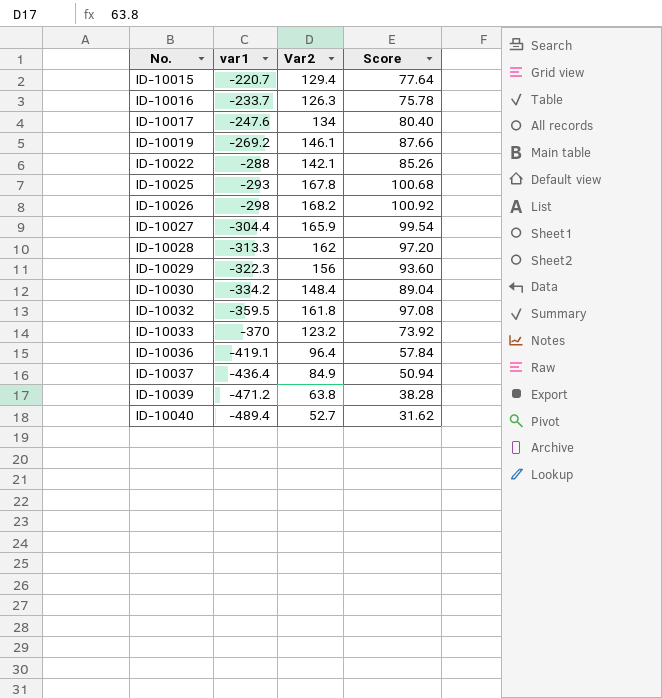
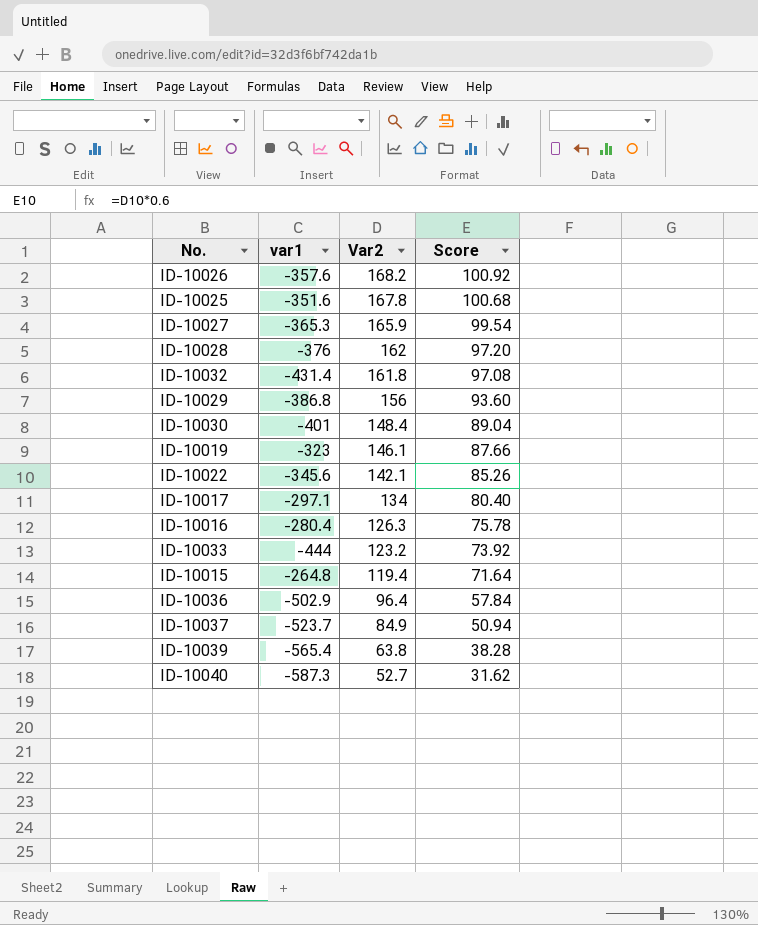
row order: No. ascending -> Var2 descending
ID-10026 | var1: -298 -> -357.6
ID-10025 | var1: -293 -> -351.6
ID-10027 | var1: -304.4 -> -365.3
ID-10028 | var1: -313.3 -> -376
ID-10032 | var1: -359.5 -> -431.4
ID-10029 | var1: -322.3 -> -386.8
ID-10030 | var1: -334.2 -> -401
ID-10019 | var1: -269.2 -> -323
ID-10022 | var1: -288 -> -345.6
ID-10017 | var1: -247.6 -> -297.1
ID-10016 | var1: -233.7 -> -280.4
ID-10033 | var1: -370 -> -444
ID-10015 | var1: -220.7 -> -264.8
ID-10015 | Var2: 129.4 -> 119.4
ID-10015 | Score: 77.64 -> 71.64
ID-10036 | var1: -419.1 -> -502.9
ID-10037 | var1: -436.4 -> -523.7
ID-10039 | var1: -471.2 -> -565.4
ID-10040 | var1: -489.4 -> -587.3

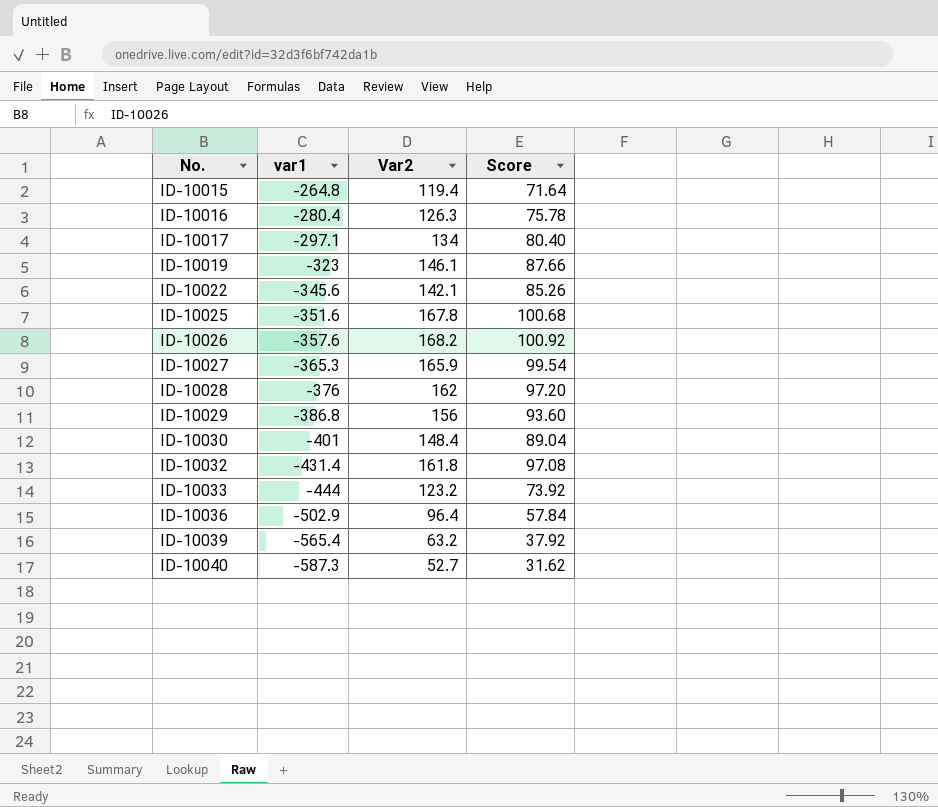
row order: Var2 descending -> No. ascending
row ID-10037: -523.7 | 84.9 | 50.94 -> none
ID-10039 | Var2: 63.8 -> 63.2
ID-10039 | Score: 38.28 -> 37.92

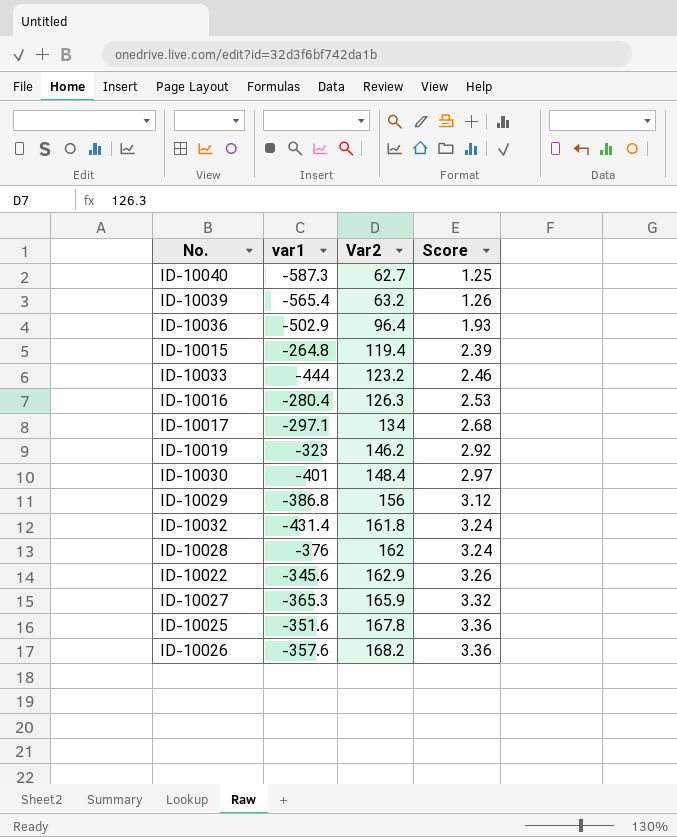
row order: No. ascending -> Var2 ascending
column Score | formula: [Var2] * 0.6 -> [Var2] * 0.02
ID-10040 | Var2: 52.7 -> 62.7
ID-10019 | Var2: 146.1 -> 146.2
ID-10022 | Var2: 142.1 -> 162.9

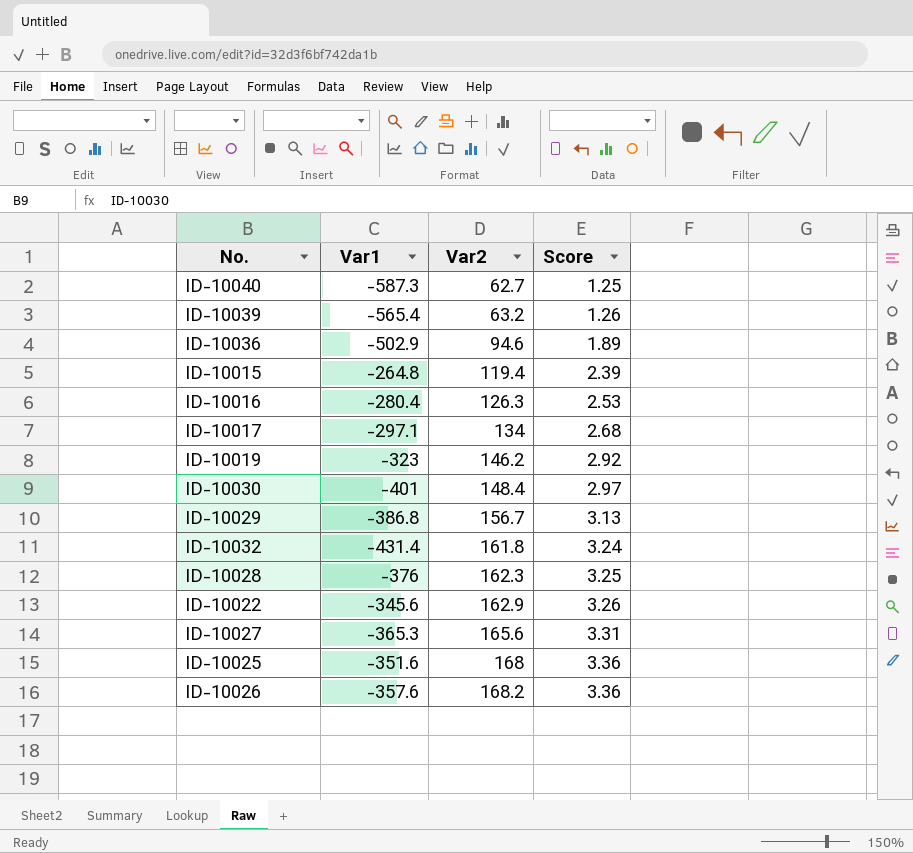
column name: var1 -> Var1
row ID-10033: -444 | 123.2 | 2.46 -> none
ID-10036 | Var2: 96.4 -> 94.6
ID-10036 | Score: 1.93 -> 1.89
ID-10029 | Var2: 156 -> 156.7
ID-10029 | Score: 3.12 -> 3.13
ID-10028 | Var2: 162 -> 162.3
ID-10028 | Score: 3.24 -> 3.25
ID-10027 | Var2: 165.9 -> 165.6
ID-10027 | Score: 3.32 -> 3.31
ID-10025 | Var2: 167.8 -> 168

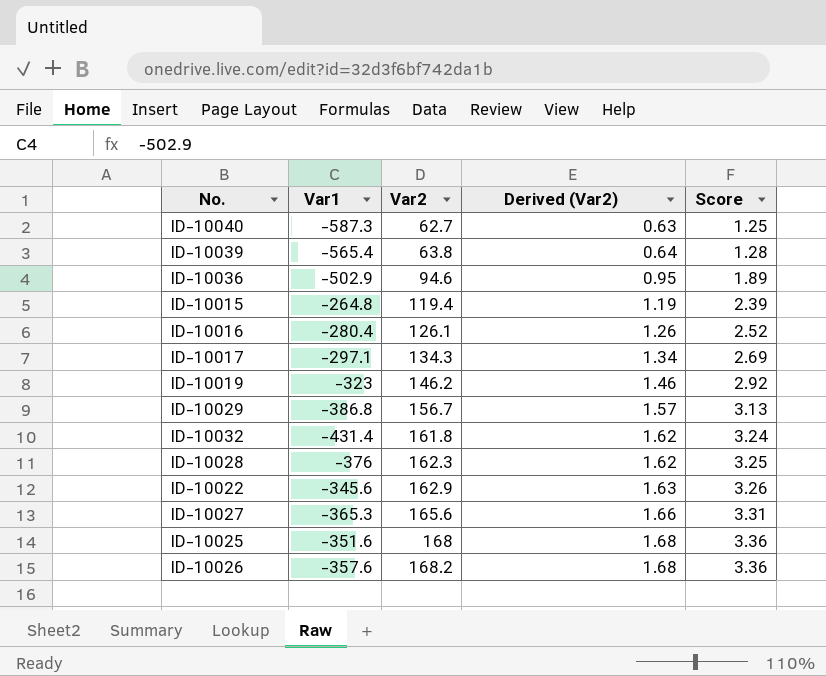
column Derived (Var2) | formula: none -> [Var2] * 0.01
row ID-10030: -401 | 148.4 | 2.97 -> none
ID-10039 | Var2: 63.2 -> 63.8
ID-10039 | Score: 1.26 -> 1.28
ID-10016 | Var2: 126.3 -> 126.1
ID-10016 | Score: 2.53 -> 2.52
ID-10017 | Var2: 134 -> 134.3
ID-10017 | Score: 2.68 -> 2.69

